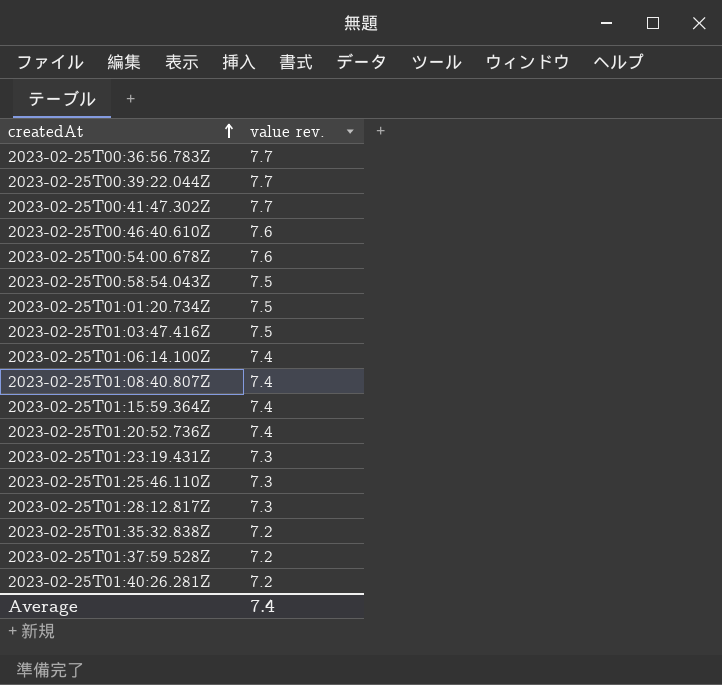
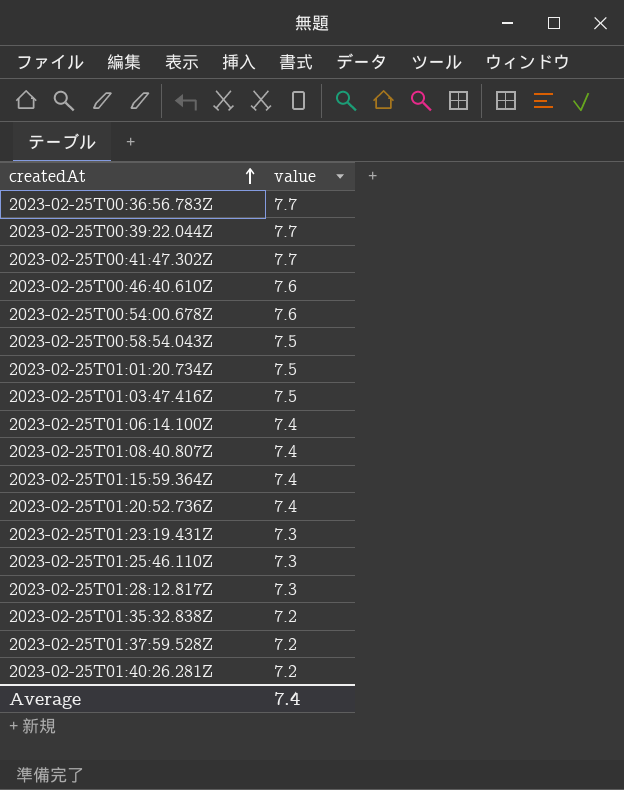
column name: value rev. -> value

